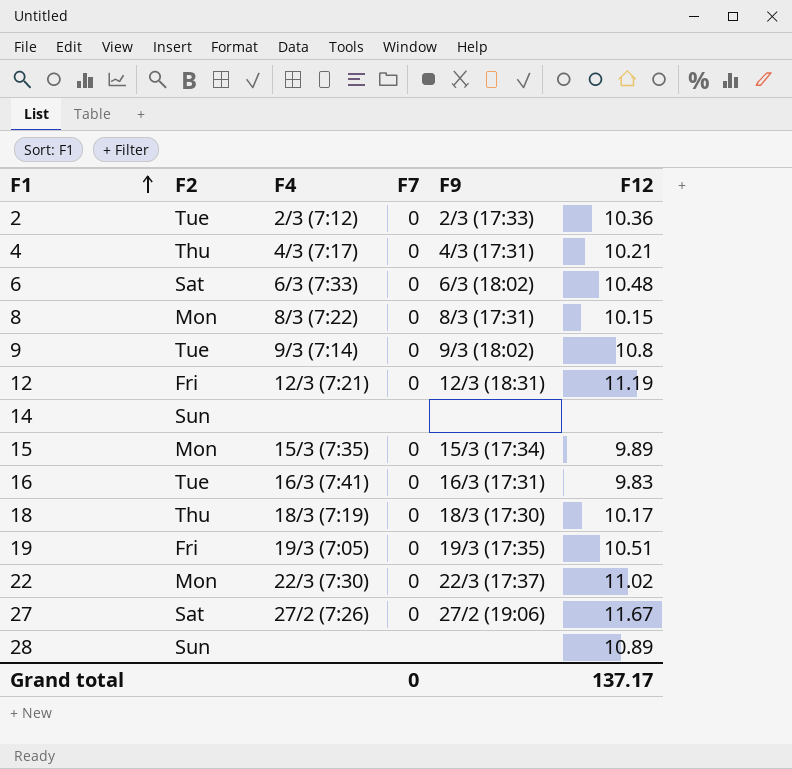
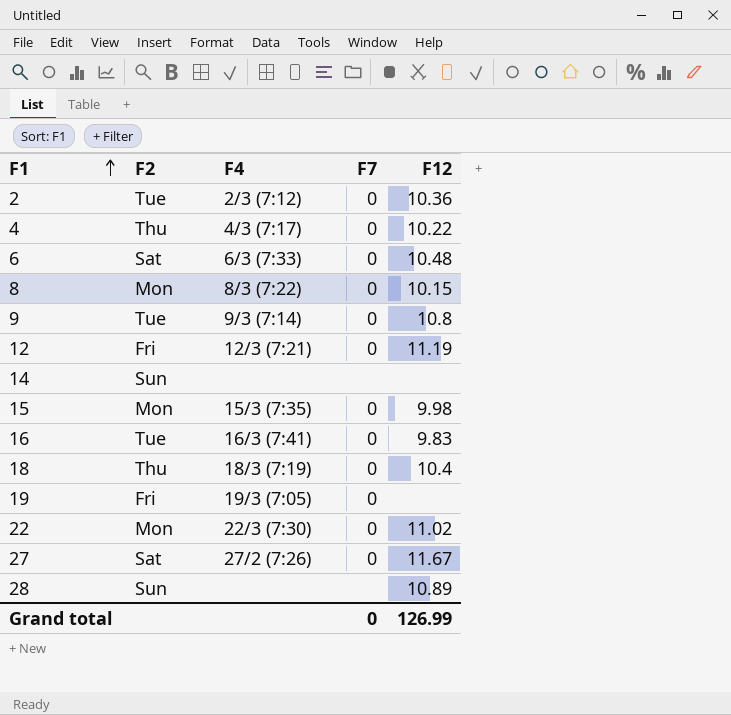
column F9 | position: 5 -> none
4 | F12: 10.21 -> 10.22
15 | F12: 9.89 -> 9.98
18 | F12: 10.17 -> 10.4
19 | F12: 10.51 -> none
Grand total | F12: 137.17 -> 126.99

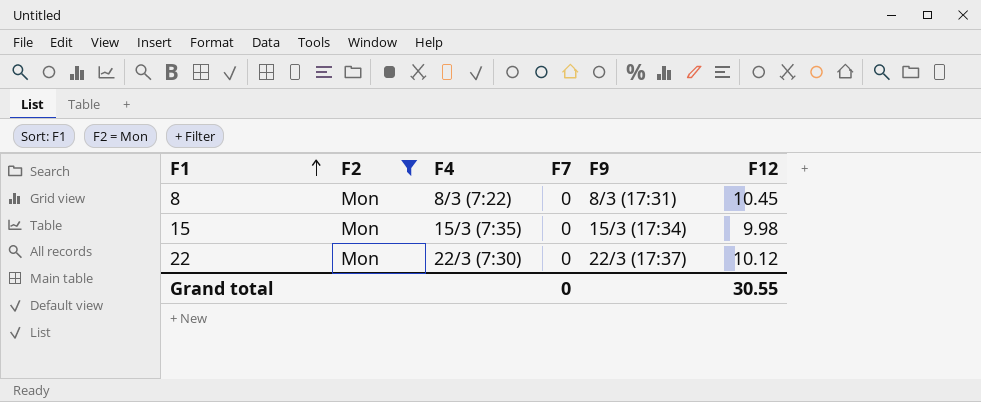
filter: none -> F2 = Mon
column F9 | position: none -> 5
8 | F12: 10.15 -> 10.45
22 | F12: 11.02 -> 10.12
Grand total | F12: 126.99 -> 30.55

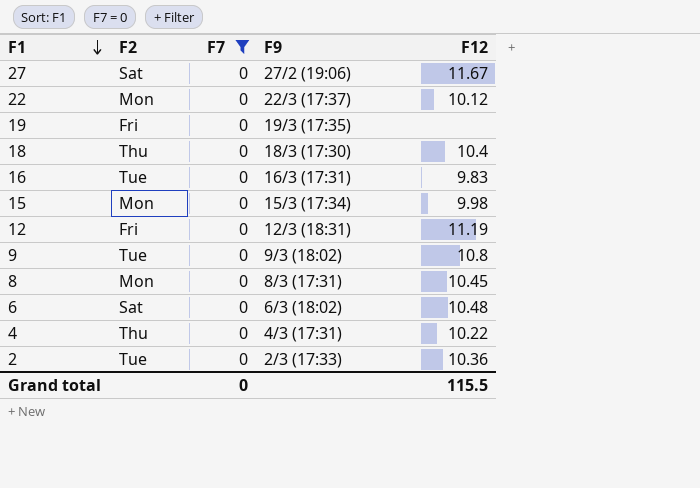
filter: F2 = Mon -> F7 = 0
row order: F1 ascending -> F1 descending
column F4 | position: 3 -> none
Grand total | F12: 30.55 -> 115.5

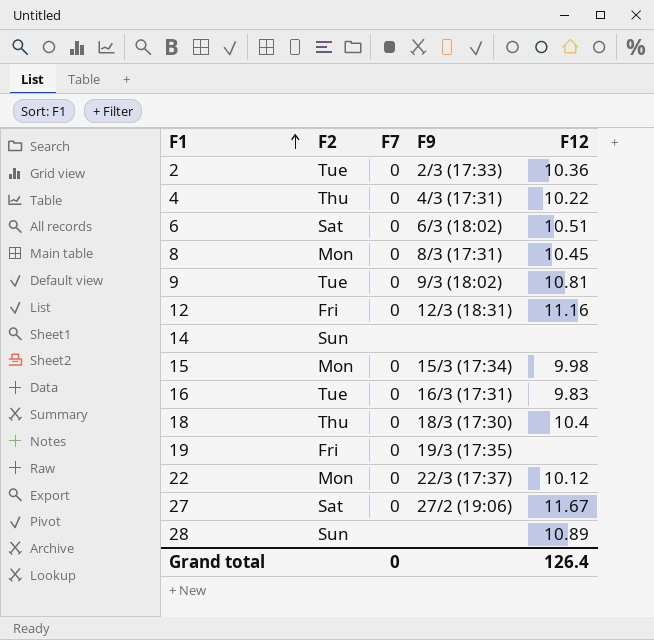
filter: F7 = 0 -> none
row order: F1 descending -> F1 ascending
6 | F12: 10.48 -> 10.51
9 | F12: 10.8 -> 10.81
12 | F12: 11.19 -> 11.16
Grand total | F12: 115.5 -> 126.4

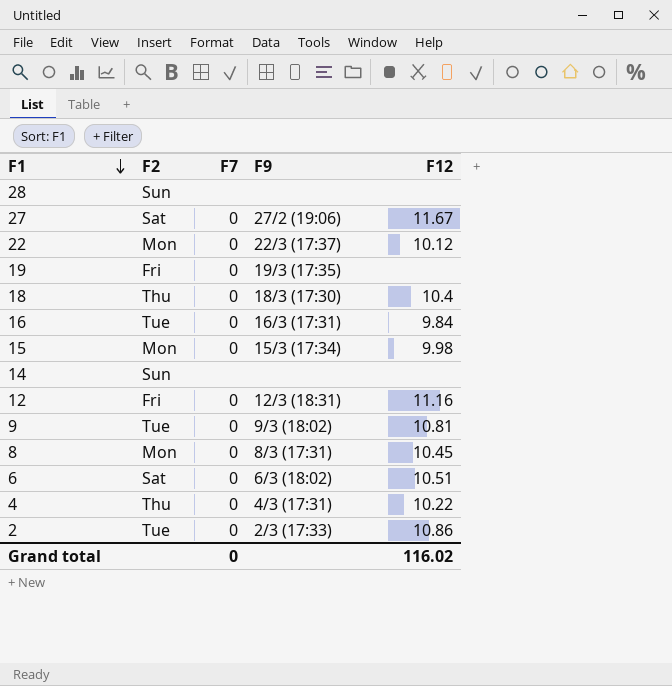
row order: F1 ascending -> F1 descending
28 | F12: 10.89 -> none
16 | F12: 9.83 -> 9.84
2 | F12: 10.36 -> 10.86
Grand total | F12: 126.4 -> 116.02

